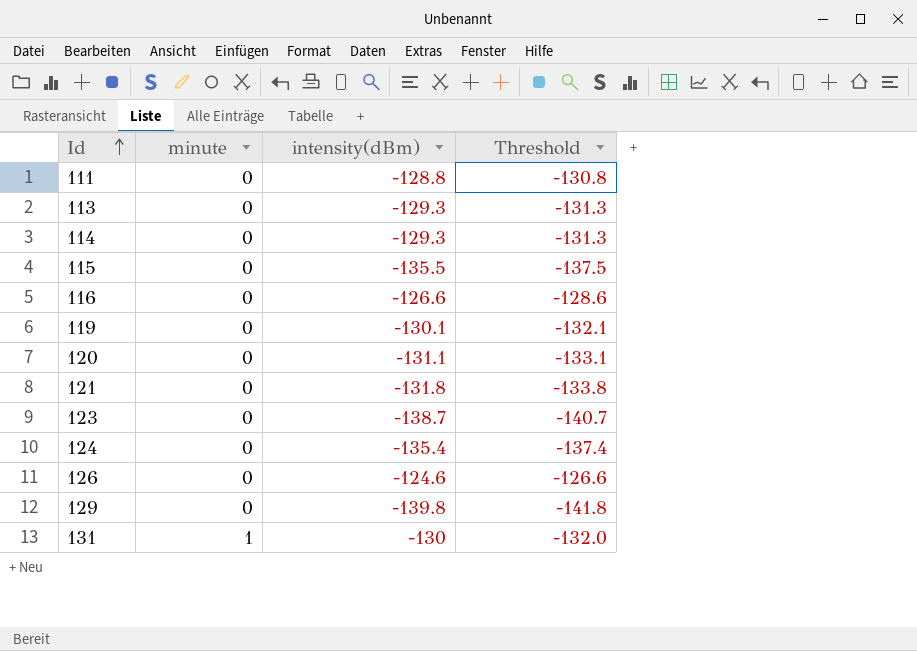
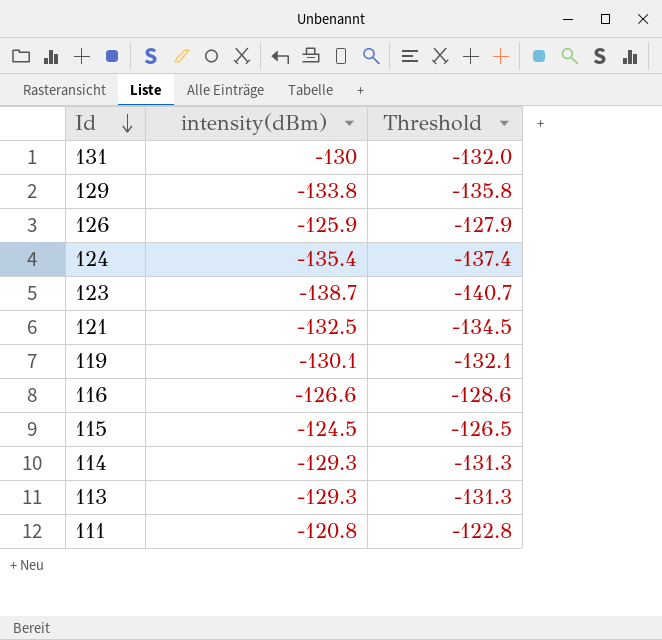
row order: Id ascending -> Id descending
column minute | position: 2 -> none
row 120: 0 | -131.1 | -133.1 -> none
129 | intensity(dBm): -139.8 -> -133.8
129 | Threshold: -141.8 -> -135.8
126 | intensity(dBm): -124.6 -> -125.9
126 | Threshold: -126.6 -> -127.9
121 | intensity(dBm): -131.8 -> -132.5
121 | Threshold: -133.8 -> -134.5
115 | intensity(dBm): -135.5 -> -124.5
115 | Threshold: -137.5 -> -126.5
111 | intensity(dBm): -128.8 -> -120.8
111 | Threshold: -130.8 -> -122.8

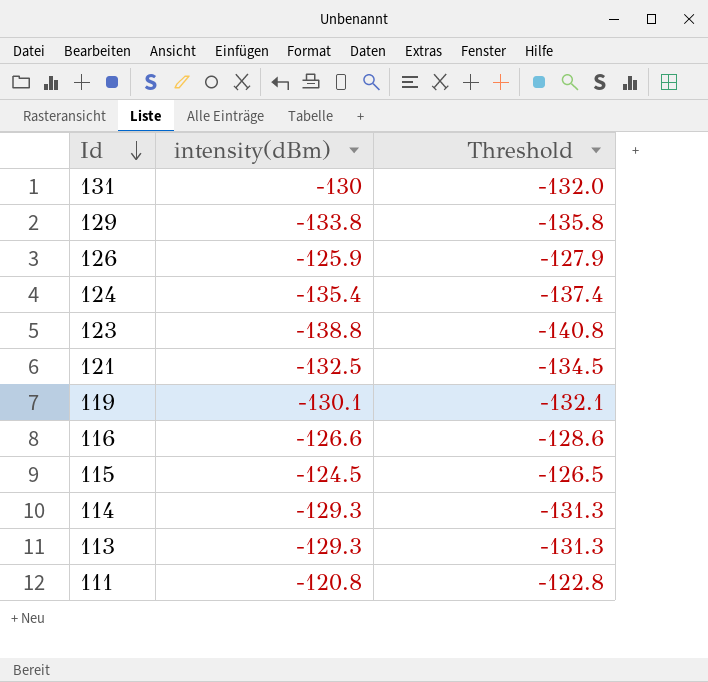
123 | intensity(dBm): -138.7 -> -138.8
123 | Threshold: -140.7 -> -140.8

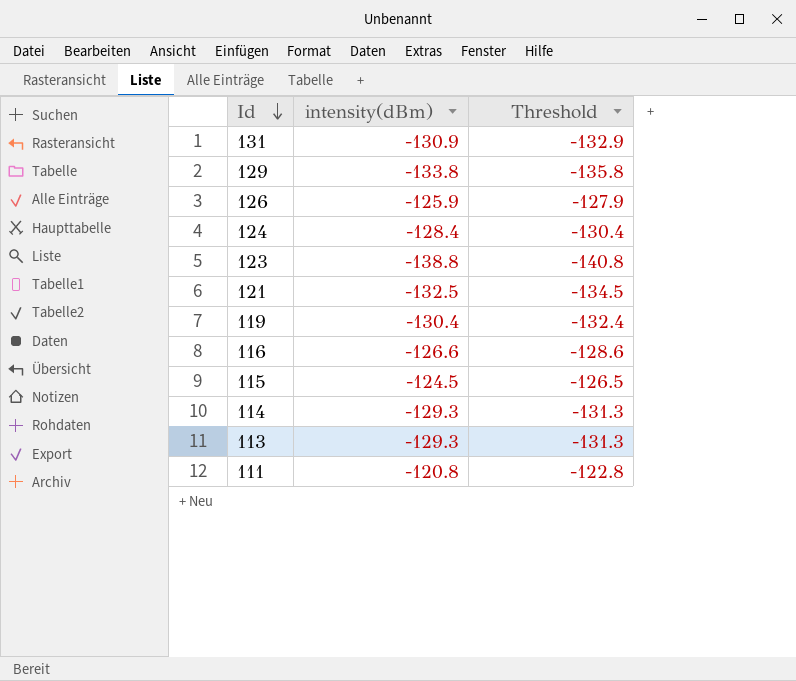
131 | intensity(dBm): -130 -> -130.9
131 | Threshold: -132.0 -> -132.9
124 | intensity(dBm): -135.4 -> -128.4
124 | Threshold: -137.4 -> -130.4
119 | intensity(dBm): -130.1 -> -130.4
119 | Threshold: -132.1 -> -132.4

